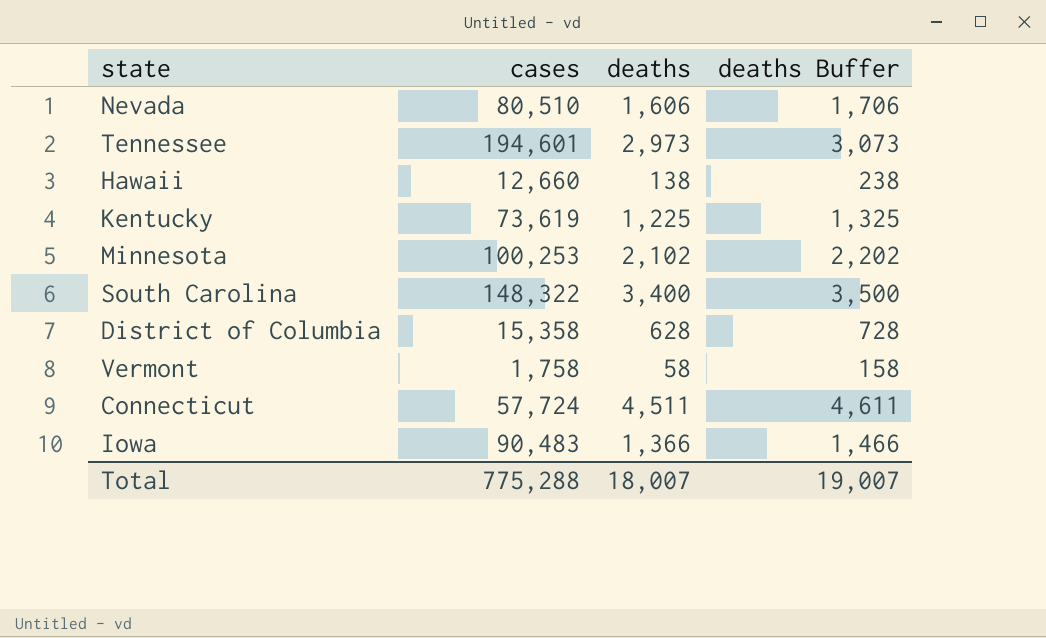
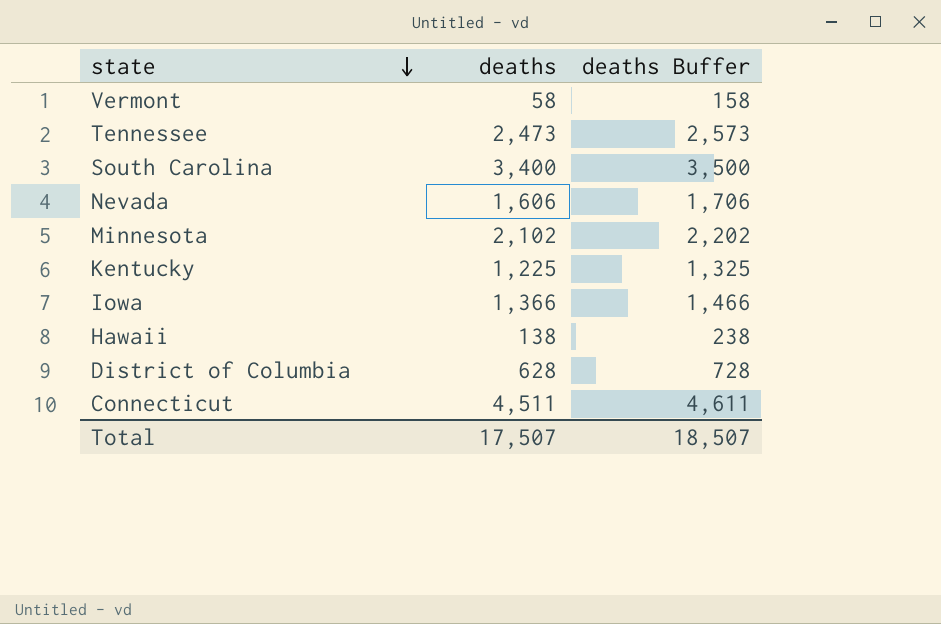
row order: none -> state descending
column cases | position: 2 -> none
Tennessee | deaths: 2,973 -> 2,473
Tennessee | deaths Buffer: 3,073 -> 2,573
Total | deaths: 18,007 -> 17,507
Total | deaths Buffer: 19,007 -> 18,507

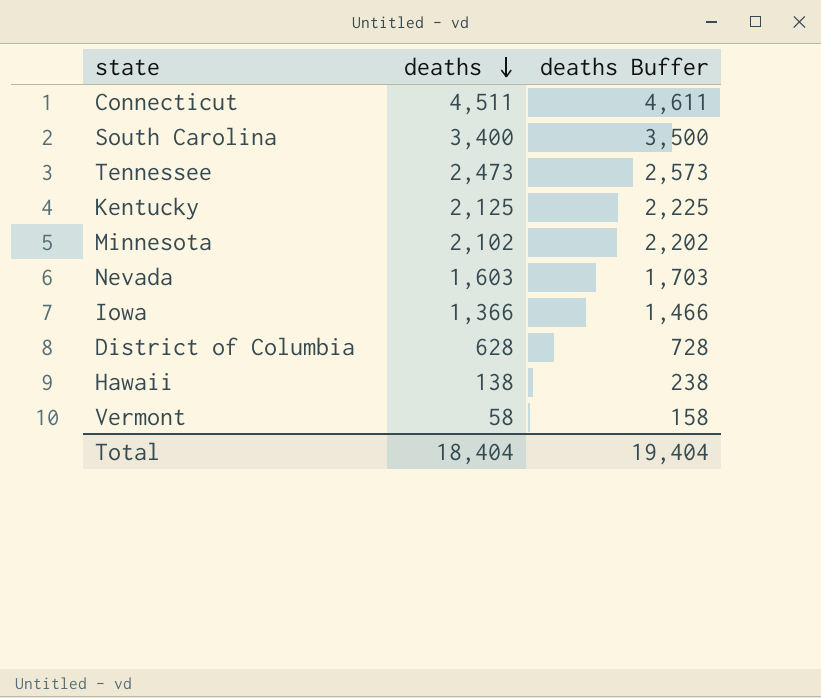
row order: state descending -> deaths descending
Kentucky | deaths: 1,225 -> 2,125
Kentucky | deaths Buffer: 1,325 -> 2,225
Nevada | deaths: 1,606 -> 1,603
Nevada | deaths Buffer: 1,706 -> 1,703
Total | deaths: 17,507 -> 18,404
Total | deaths Buffer: 18,507 -> 19,404

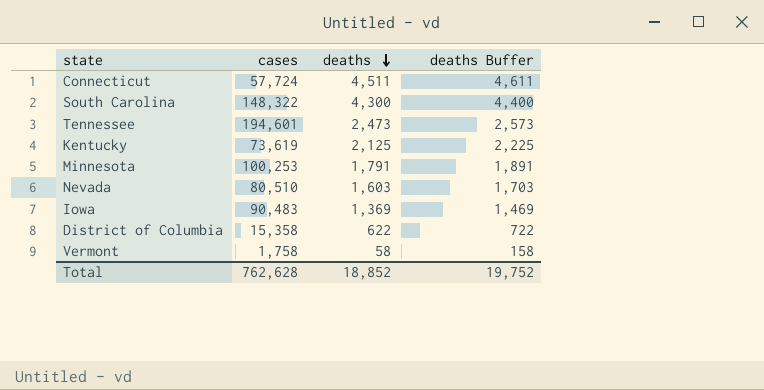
column cases | position: none -> 2
row Hawaii: 138 | 238 -> none
South Carolina | deaths: 3,400 -> 4,300
South Carolina | deaths Buffer: 3,500 -> 4,400
Minnesota | deaths: 2,102 -> 1,791
Minnesota | deaths Buffer: 2,202 -> 1,891
Iowa | deaths: 1,366 -> 1,369
Iowa | deaths Buffer: 1,466 -> 1,469
District of Columbia | deaths: 628 -> 622
District of Columbia | deaths Buffer: 728 -> 722
Total | deaths: 18,404 -> 18,852
Total | deaths Buffer: 19,404 -> 19,752

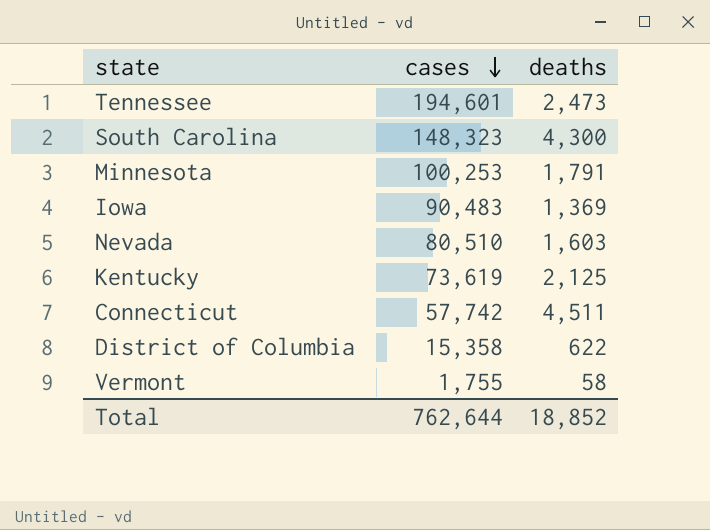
row order: deaths descending -> cases descending
column deaths Buffer | formula: [deaths] + 100 -> none
South Carolina | cases: 148,322 -> 148,323
Connecticut | cases: 57,724 -> 57,742
Vermont | cases: 1,758 -> 1,755
Total | cases: 762,628 -> 762,644

